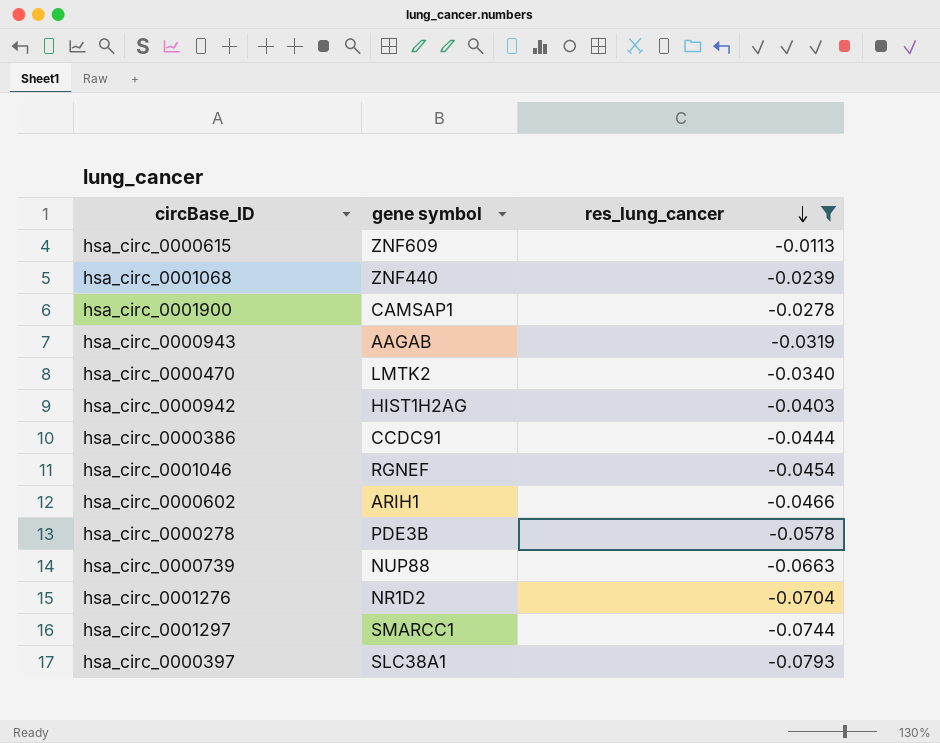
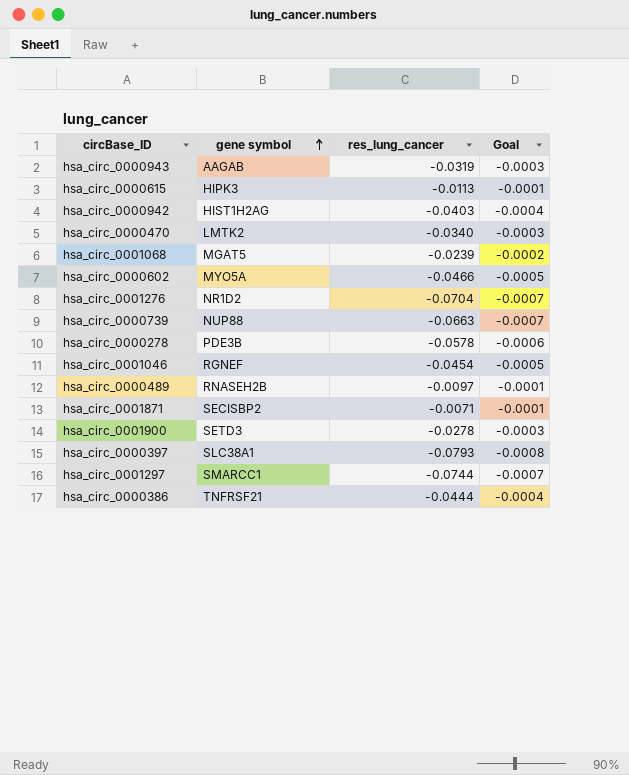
filter: res_lung_cancer <= -0.0113 -> none
row order: res_lung_cancer descending -> gene symbol ascending
column Goal | formula: none -> [res_lung_cancer] * 0.01
hsa_circ_0000615 | gene symbol: ZNF609 -> HIPK3
hsa_circ_0001068 | gene symbol: ZNF440 -> MGAT5
hsa_circ_0000602 | gene symbol: ARIH1 -> MYO5A
hsa_circ_0001900 | gene symbol: CAMSAP1 -> SETD3
hsa_circ_0000386 | gene symbol: CCDC91 -> TNFRSF21

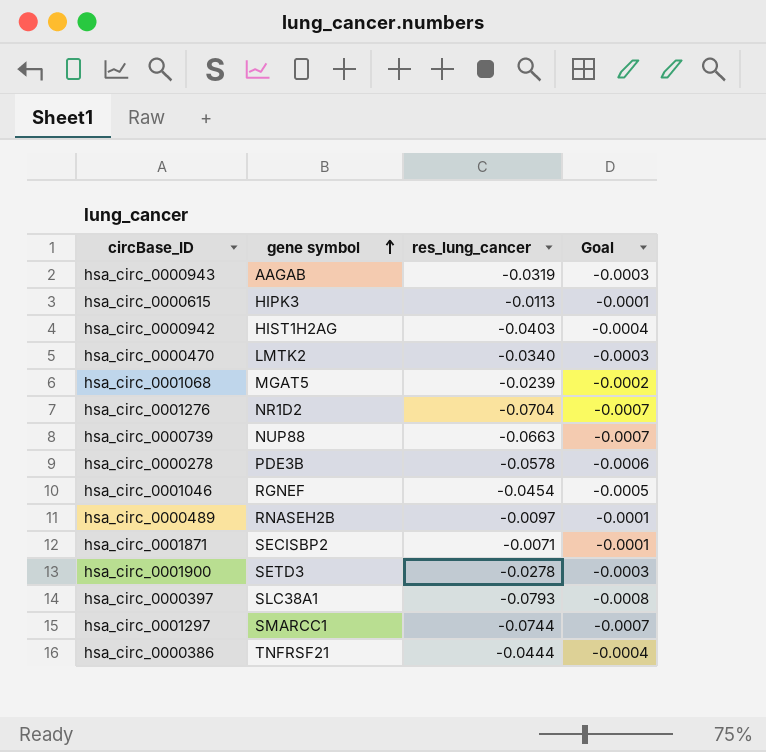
row hsa_circ_0000602: MYO5A | -0.0466 | -0.0005 -> none

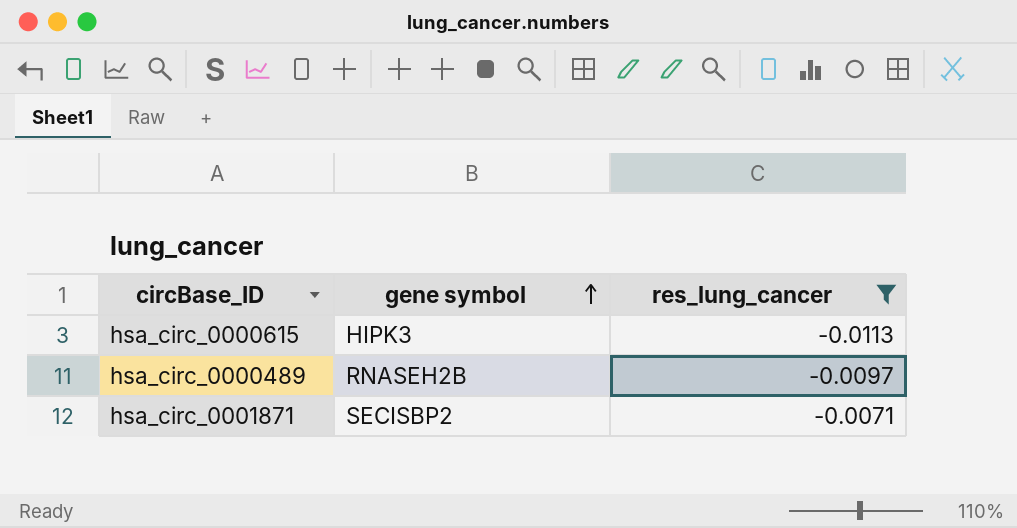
filter: none -> res_lung_cancer >= -0.0113
column Goal | formula: [res_lung_cancer] * 0.01 -> none

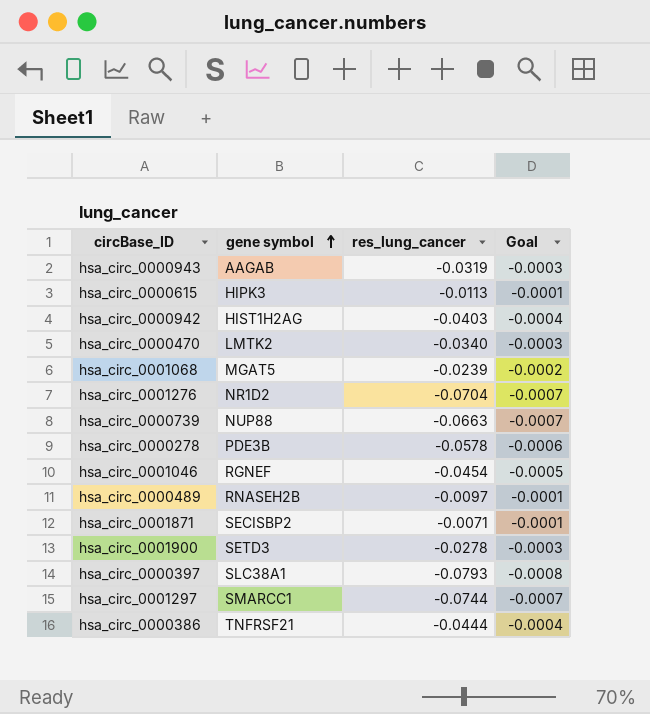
filter: res_lung_cancer >= -0.0113 -> none
column Goal | formula: none -> [res_lung_cancer] * 0.01

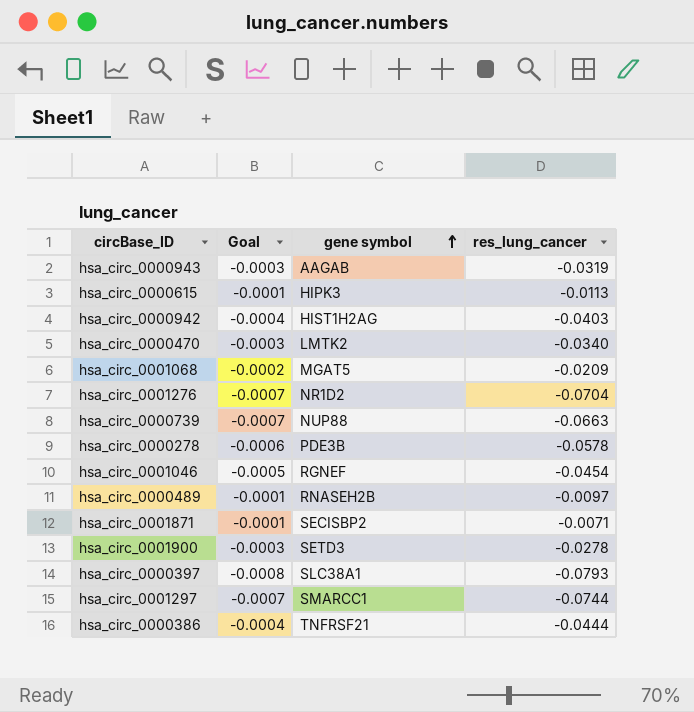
column Goal | position: 4 -> 2
hsa_circ_0001068 | res_lung_cancer: -0.0239 -> -0.0209

